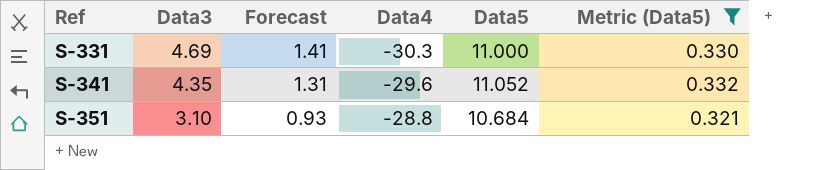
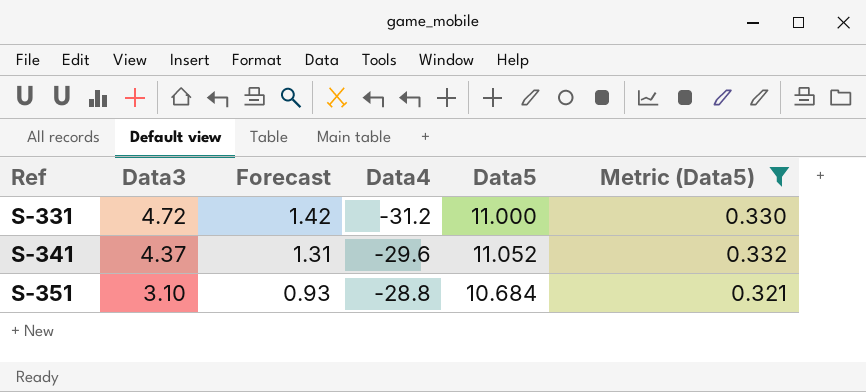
S-331 | Data3: 4.69 -> 4.72
S-331 | Forecast: 1.41 -> 1.42
S-331 | Data4: -30.3 -> -31.2
S-341 | Data3: 4.35 -> 4.37

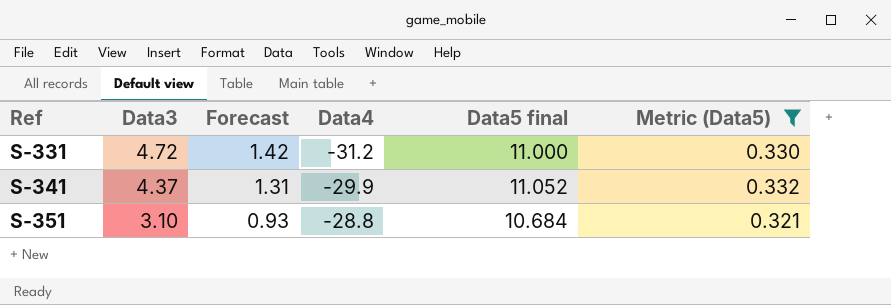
column name: Data5 -> Data5 final
S-341 | Data4: -29.6 -> -29.9

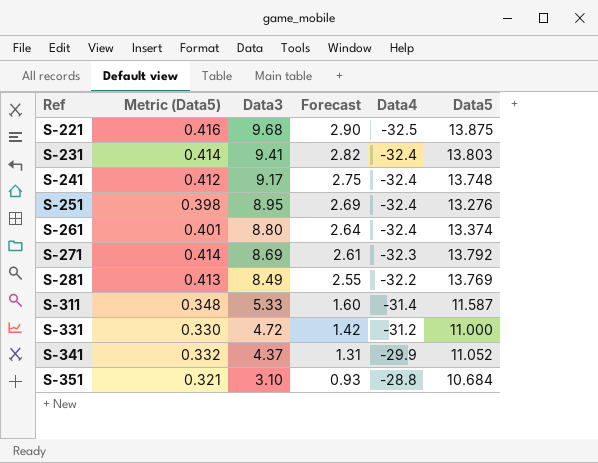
filter: Metric (Data5) <= 0.332 -> none
column Metric (Data5) | position: 6 -> 2
column name: Data5 final -> Data5

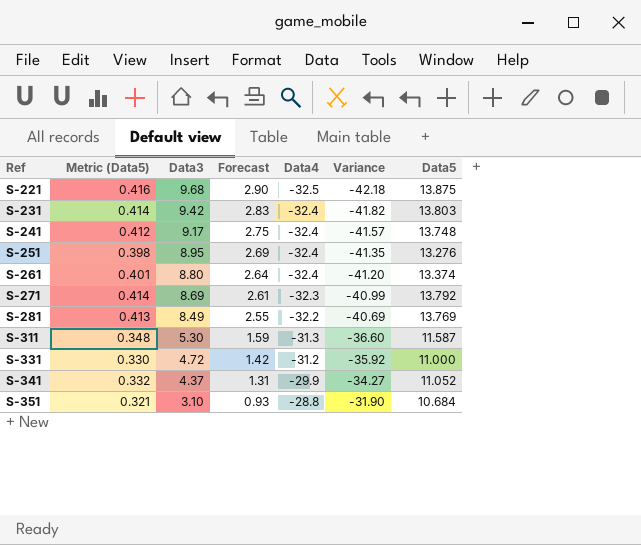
column Variance | formula: none -> [Data4] - [Data3]
S-231 | Data3: 9.41 -> 9.42
S-231 | Forecast: 2.82 -> 2.83
S-311 | Data3: 5.33 -> 5.30
S-311 | Forecast: 1.60 -> 1.59
S-311 | Data4: -31.4 -> -31.3

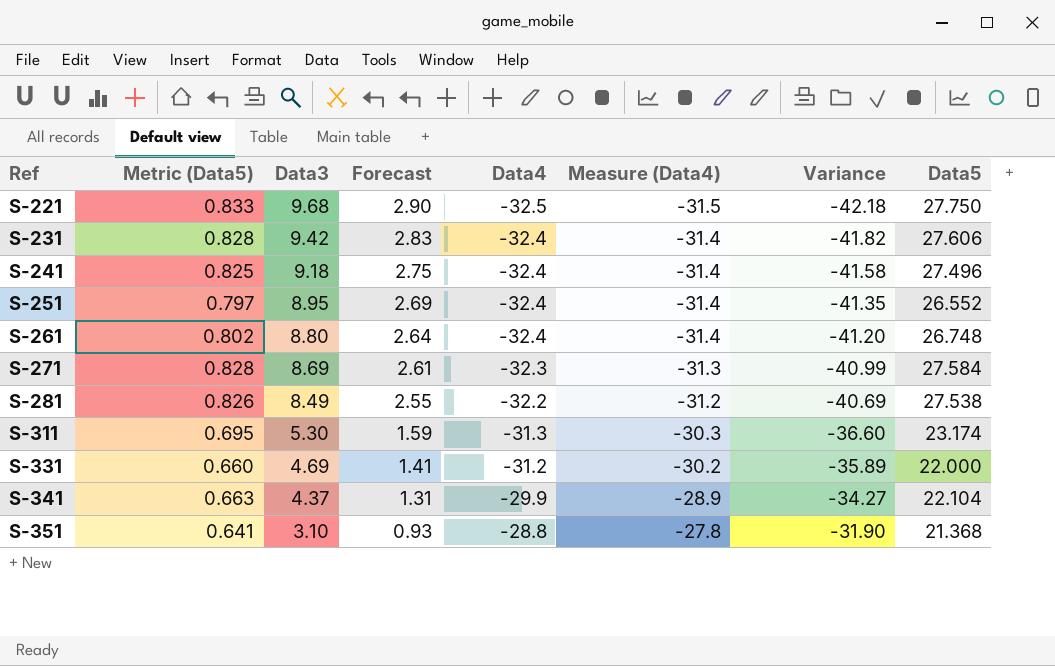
column Measure (Data4) | formula: none -> [Data4] + 1
S-221 | Metric (Data5): 0.416 -> 0.833
S-221 | Data5: 13.875 -> 27.750
S-231 | Metric (Data5): 0.414 -> 0.828
S-231 | Data5: 13.803 -> 27.606
S-241 | Metric (Data5): 0.412 -> 0.825
S-241 | Data3: 9.17 -> 9.18
S-241 | Variance: -41.57 -> -41.58
S-241 | Data5: 13.748 -> 27.496
S-251 | Metric (Data5): 0.398 -> 0.797
S-251 | Data5: 13.276 -> 26.552
S-261 | Metric (Data5): 0.401 -> 0.802
S-261 | Data5: 13.374 -> 26.748
S-271 | Metric (Data5): 0.414 -> 0.828
S-271 | Data5: 13.792 -> 27.584
S-281 | Metric (Data5): 0.413 -> 0.826
S-281 | Data5: 13.769 -> 27.538
S-311 | Metric (Data5): 0.348 -> 0.695
S-311 | Data5: 11.587 -> 23.174
S-331 | Metric (Data5): 0.330 -> 0.660
S-331 | Data3: 4.72 -> 4.69
S-331 | Forecast: 1.42 -> 1.41
S-331 | Variance: -35.92 -> -35.89
S-331 | Data5: 11.000 -> 22.000
S-341 | Metric (Data5): 0.332 -> 0.663
S-341 | Data5: 11.052 -> 22.104
S-351 | Metric (Data5): 0.321 -> 0.641
S-351 | Data5: 10.684 -> 21.368

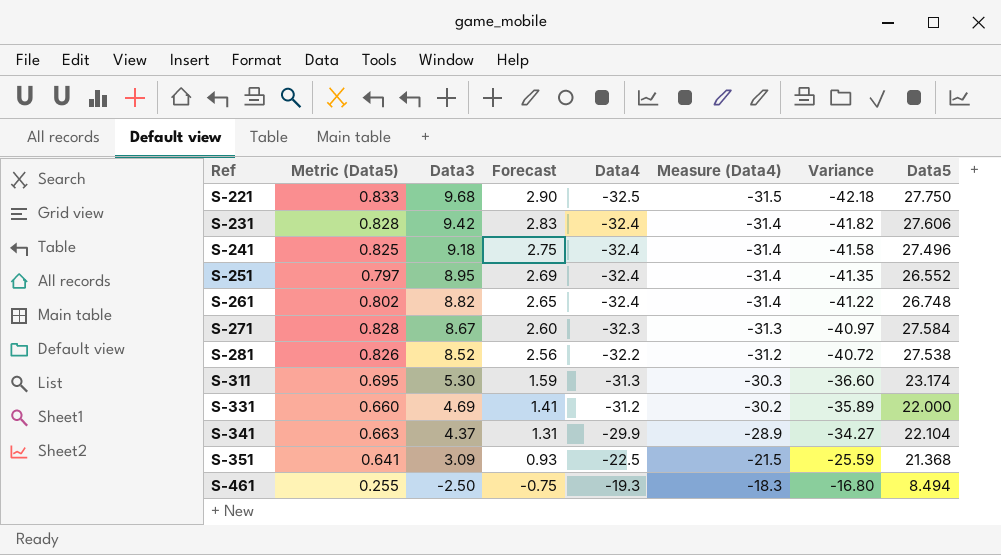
S-261 | Data3: 8.80 -> 8.82
S-261 | Forecast: 2.64 -> 2.65
S-261 | Variance: -41.20 -> -41.22
S-271 | Data3: 8.69 -> 8.67
S-271 | Forecast: 2.61 -> 2.60
S-271 | Variance: -40.99 -> -40.97
S-281 | Data3: 8.49 -> 8.52
S-281 | Forecast: 2.55 -> 2.56
S-281 | Variance: -40.69 -> -40.72
S-351 | Data3: 3.10 -> 3.09
S-351 | Data4: -28.8 -> -22.5
S-351 | Measure (Data4): -27.8 -> -21.5
S-351 | Variance: -31.90 -> -25.59
row S-461: none -> 0.255 | -2.50 | -0.75 | -19.3 | -18.3 | -16.80 | 8.494

